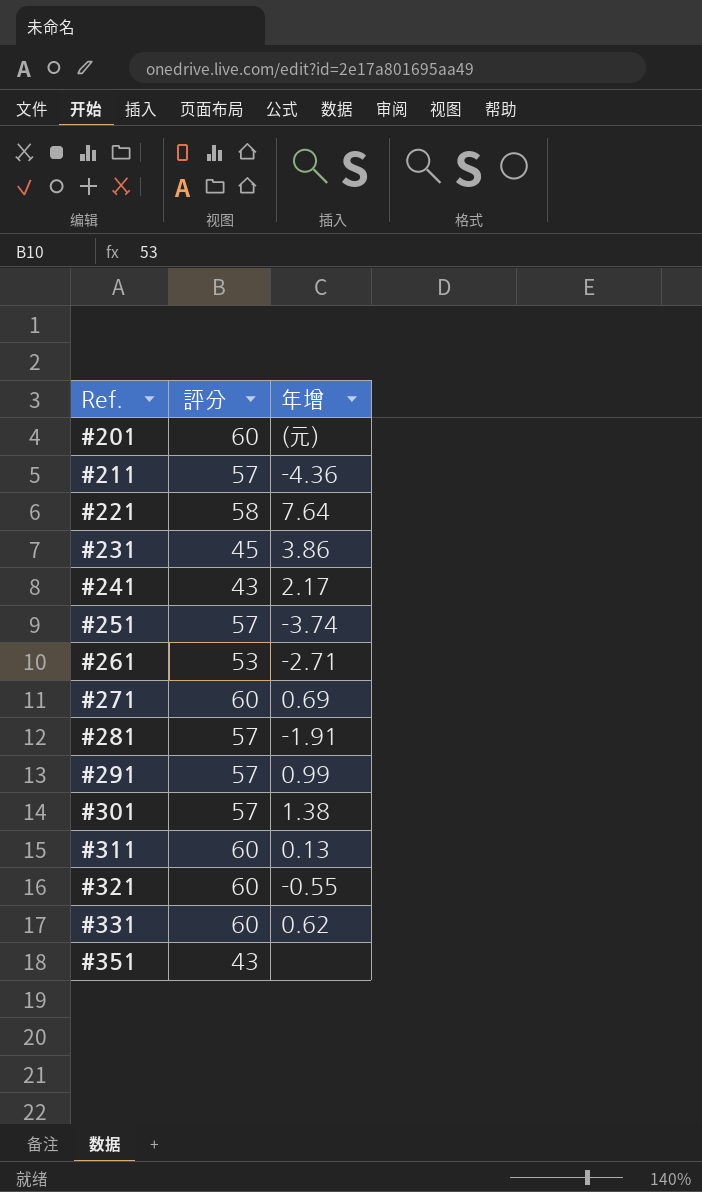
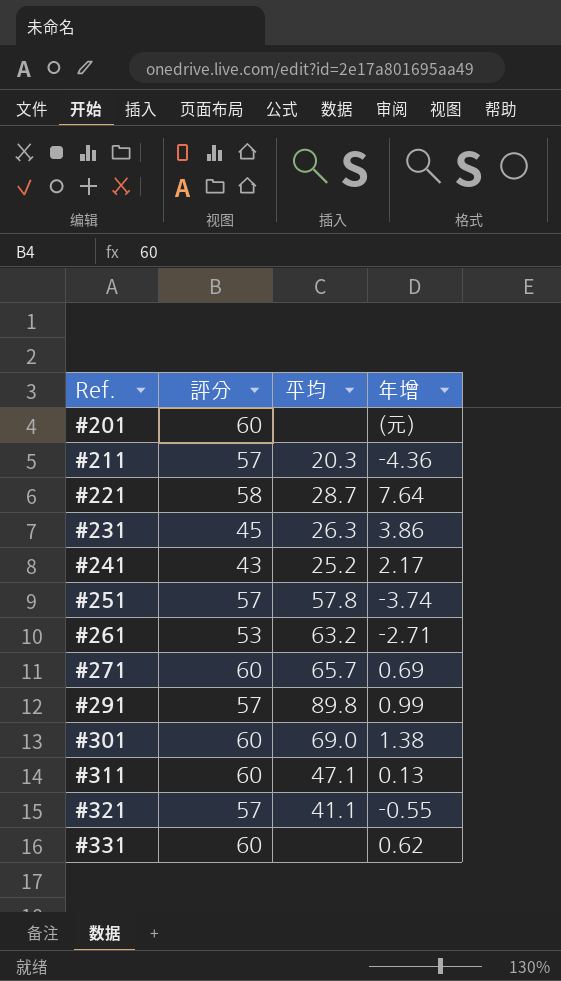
column 平均 | position: none -> 3
row #281: 57 | -1.91 -> none
row #351: 43 | none -> none
#301 | 評分: 57 -> 60
#321 | 評分: 60 -> 57

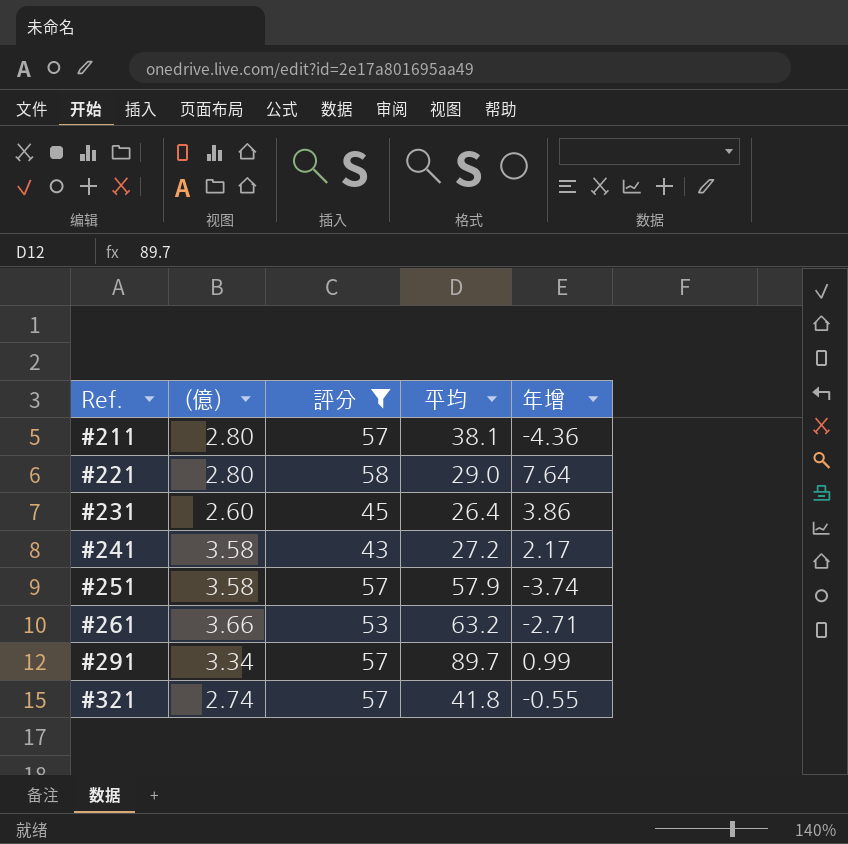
filter: none -> 評分 != 60
column (億) | position: none -> 2
#211 | 平均: 20.3 -> 38.1
#221 | 平均: 28.7 -> 29.0
#231 | 平均: 26.3 -> 26.4
#241 | 平均: 25.2 -> 27.2
#251 | 平均: 57.8 -> 57.9
#291 | 平均: 89.8 -> 89.7
#321 | 平均: 41.1 -> 41.8

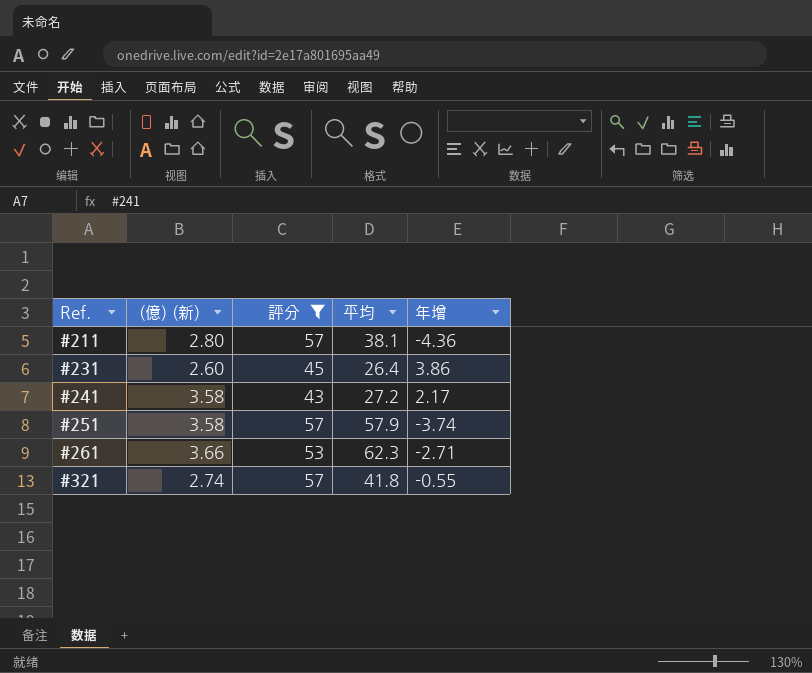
column name: (億) -> (億) (新)
row #221: 2.80 | 58 | 29.0 | 7.64 -> none
row #291: 3.34 | 57 | 89.7 | 0.99 -> none
#261 | 平均: 63.2 -> 62.3

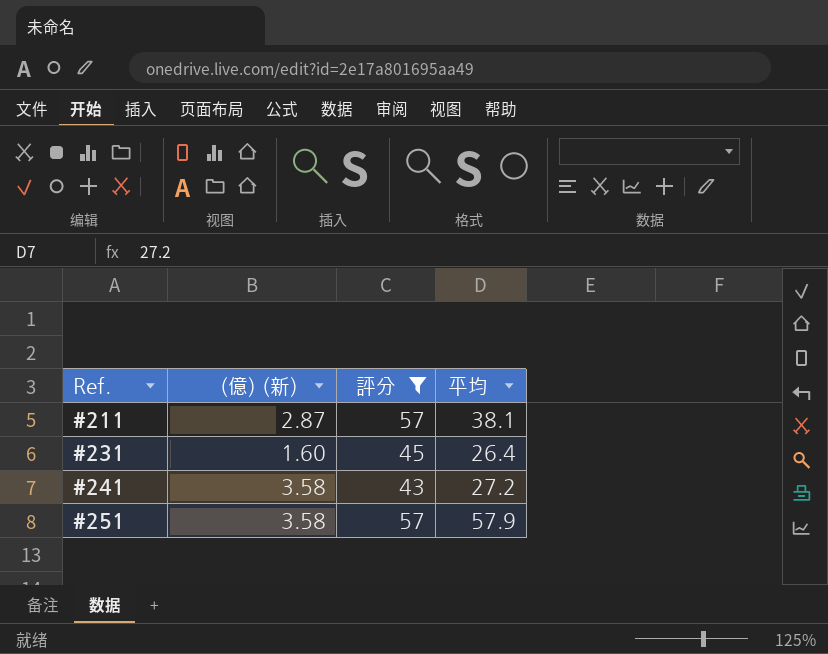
column 年增 | position: 5 -> none
row #261: 3.66 | 53 | 62.3 | -2.71 -> none
row #321: 2.74 | 57 | 41.8 | -0.55 -> none
#211 | (億) (新): 2.80 -> 2.87
#231 | (億) (新): 2.60 -> 1.60

